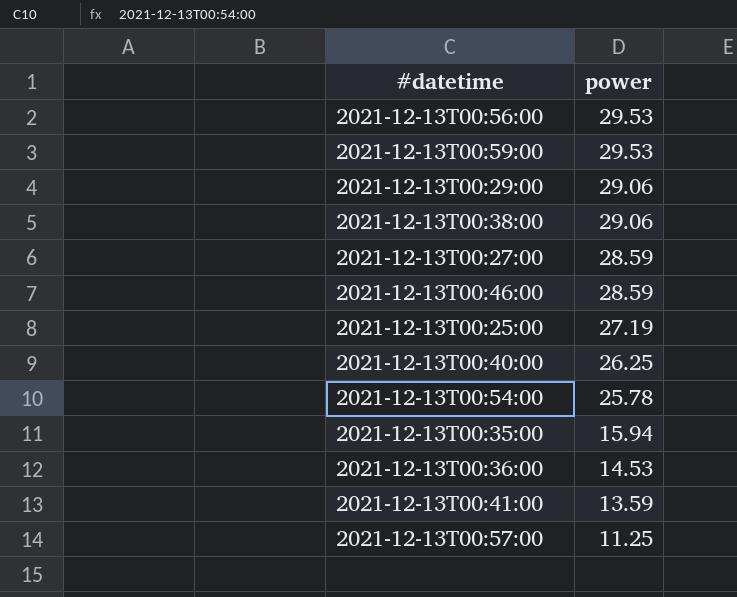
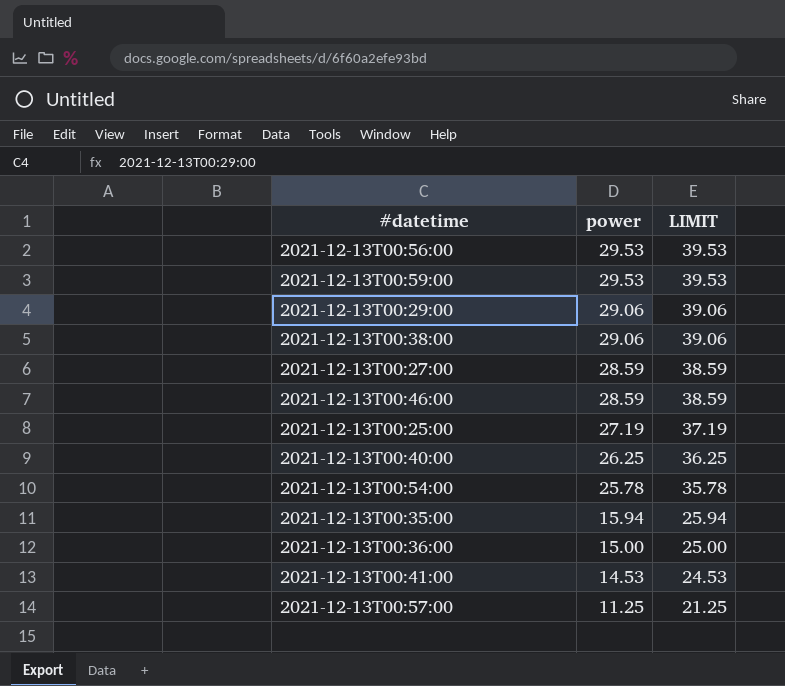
column LIMIT | formula: none -> [power] + 10
2021-12-13T00:36:00 | power: 14.53 -> 15.00
2021-12-13T00:41:00 | power: 13.59 -> 14.53

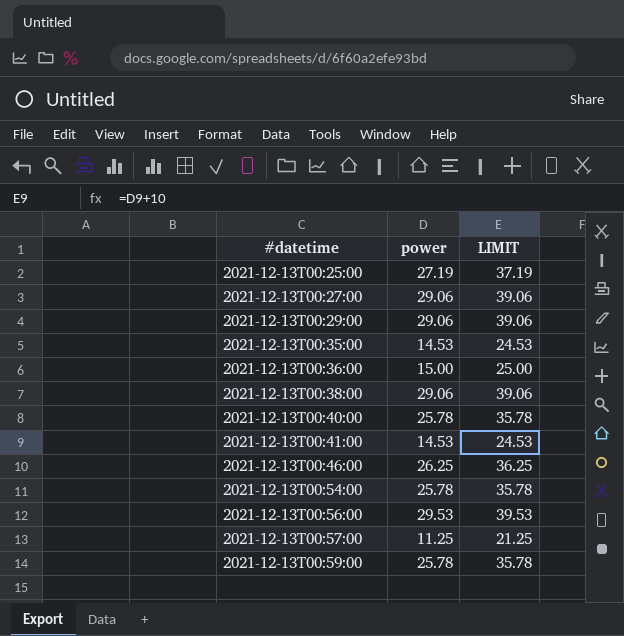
row order: power descending -> #datetime ascending
2021-12-13T00:27:00 | power: 28.59 -> 29.06
2021-12-13T00:27:00 | LIMIT: 38.59 -> 39.06
2021-12-13T00:35:00 | power: 15.94 -> 14.53
2021-12-13T00:35:00 | LIMIT: 25.94 -> 24.53
2021-12-13T00:40:00 | power: 26.25 -> 25.78
2021-12-13T00:40:00 | LIMIT: 36.25 -> 35.78
2021-12-13T00:46:00 | power: 28.59 -> 26.25
2021-12-13T00:46:00 | LIMIT: 38.59 -> 36.25
2021-12-13T00:59:00 | power: 29.53 -> 25.78
2021-12-13T00:59:00 | LIMIT: 39.53 -> 35.78

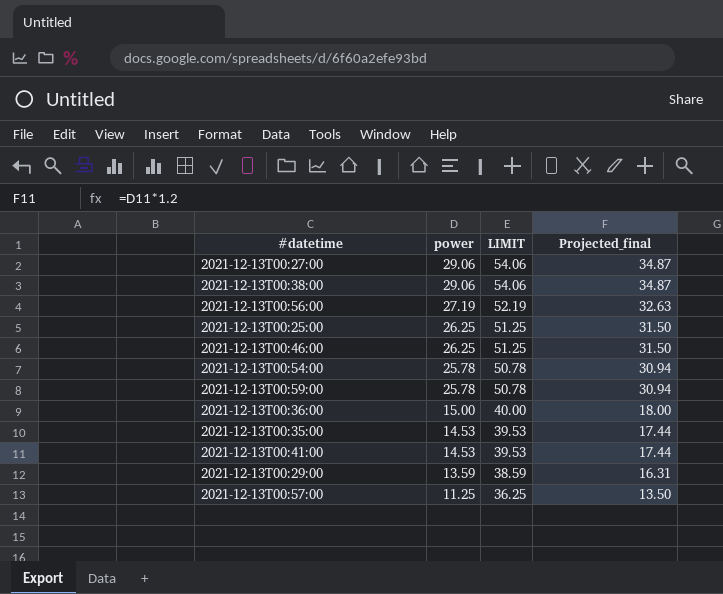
row order: #datetime ascending -> power descending
column LIMIT | formula: [power] + 10 -> [power] + 25
column Projected_final | formula: none -> [power] * 1.2
row 2021-12-13T00:40:00: 25.78 | 35.78 -> none
2021-12-13T00:56:00 | power: 29.53 -> 27.19
2021-12-13T00:25:00 | power: 27.19 -> 26.25
2021-12-13T00:29:00 | power: 29.06 -> 13.59

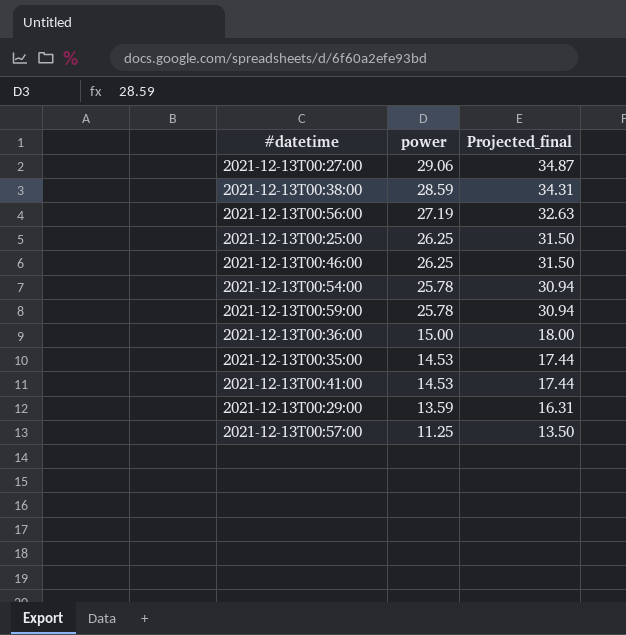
column LIMIT | formula: [power] + 25 -> none
2021-12-13T00:38:00 | power: 29.06 -> 28.59
2021-12-13T00:38:00 | Projected_final: 34.87 -> 34.31

